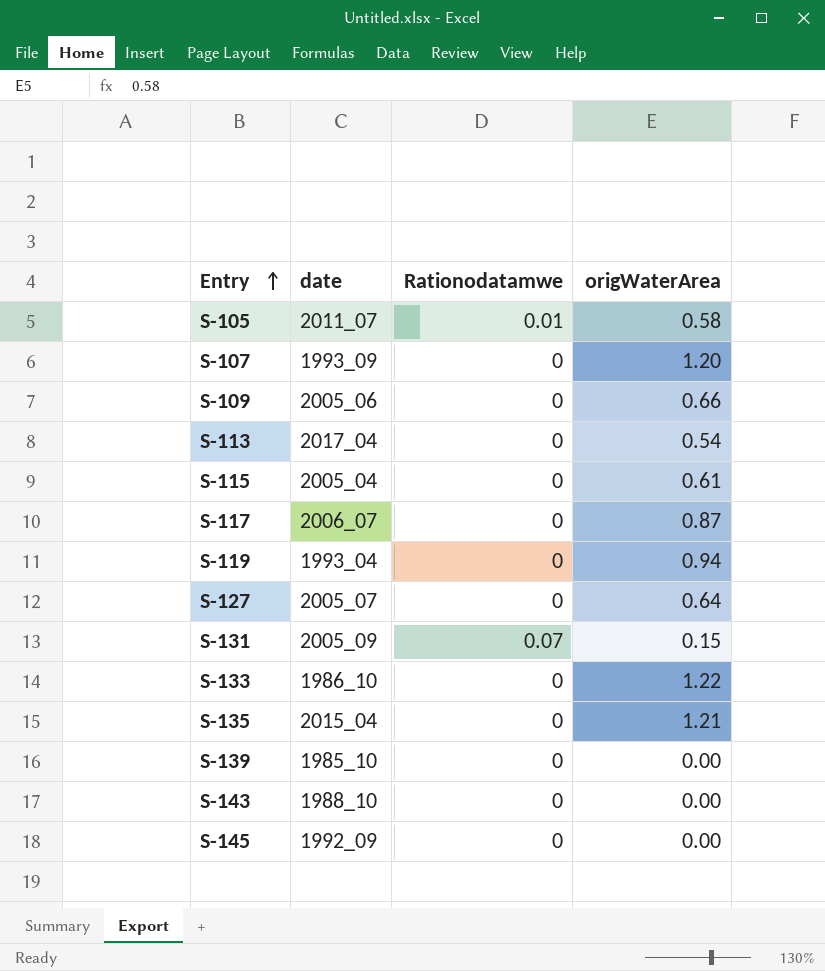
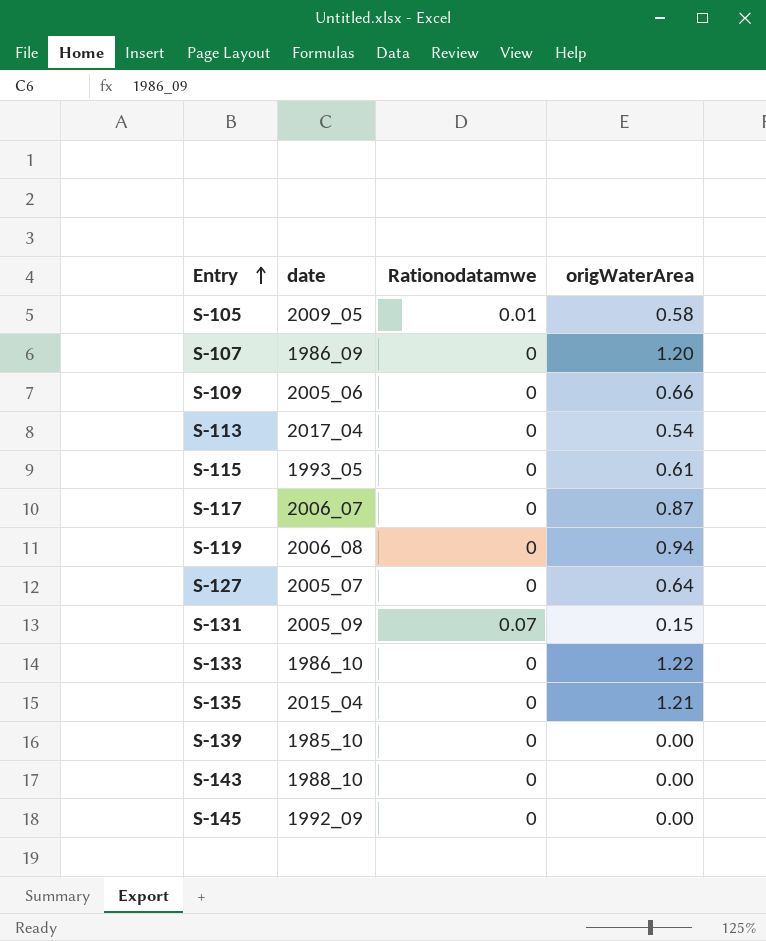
S-105 | date: 2011_07 -> 2009_05
S-107 | date: 1993_09 -> 1986_09
S-115 | date: 2005_04 -> 1993_05
S-119 | date: 1993_04 -> 2006_08

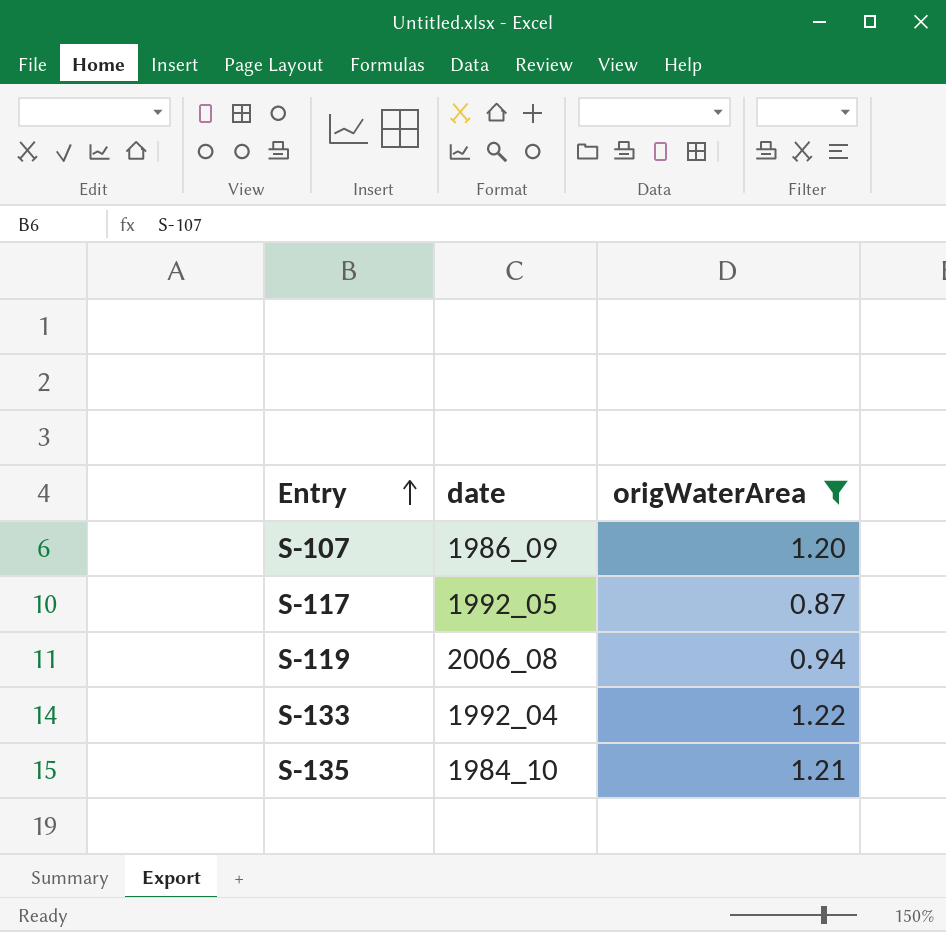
filter: none -> origWaterArea >= 0.87
column Rationodatamwe | position: 3 -> none
S-117 | date: 2006_07 -> 1992_05
S-133 | date: 1986_10 -> 1992_04
S-135 | date: 2015_04 -> 1984_10

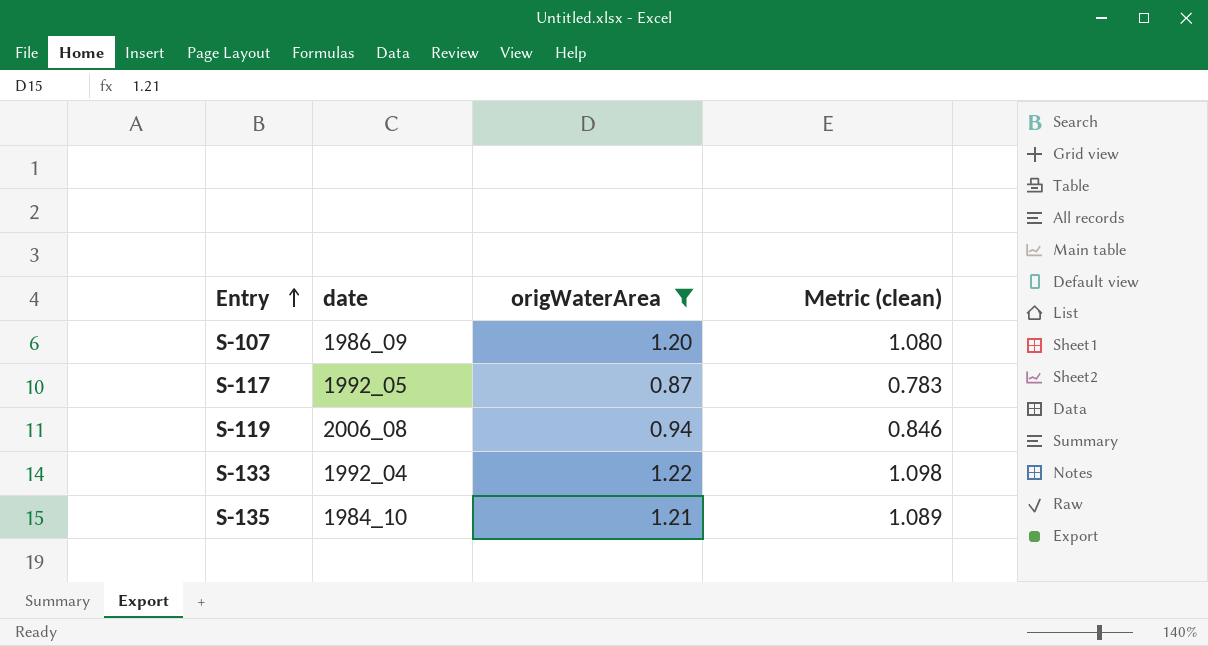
column Metric (clean) | formula: none -> [origWaterArea] * 0.9

